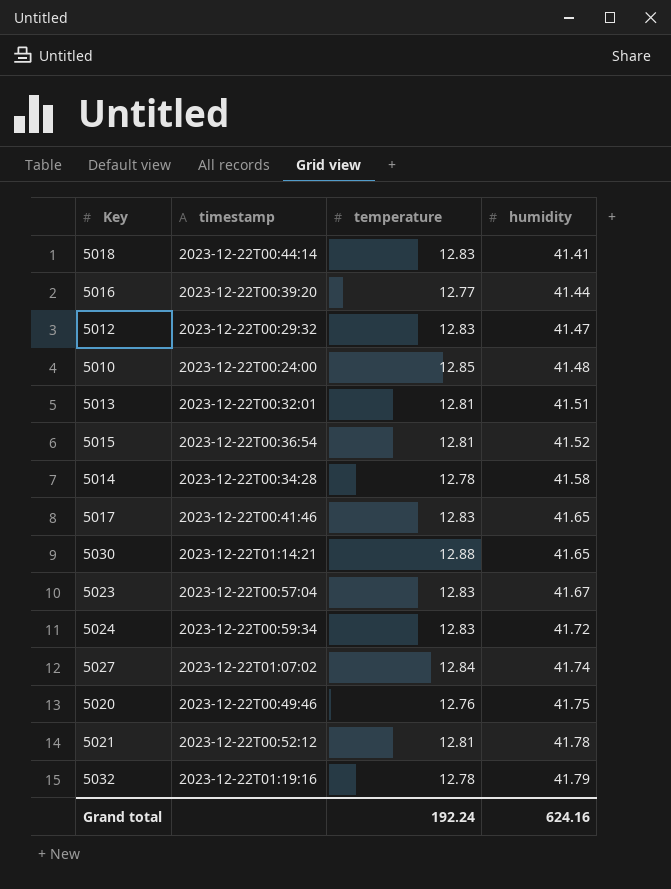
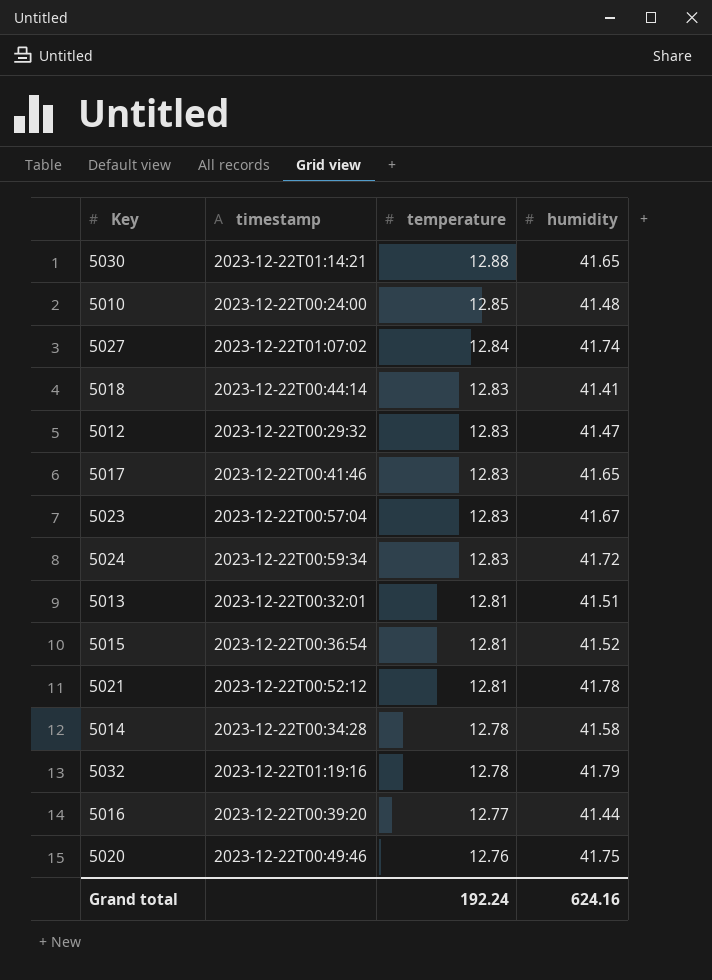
row order: humidity ascending -> temperature descending

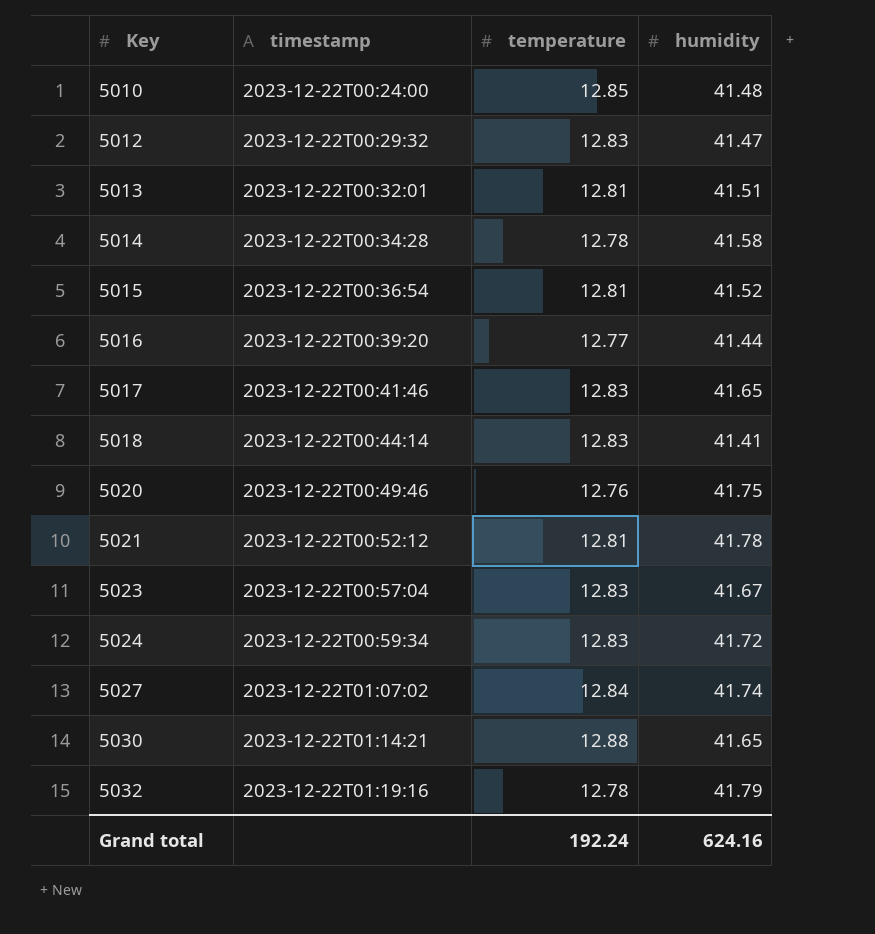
row order: temperature descending -> Key ascending

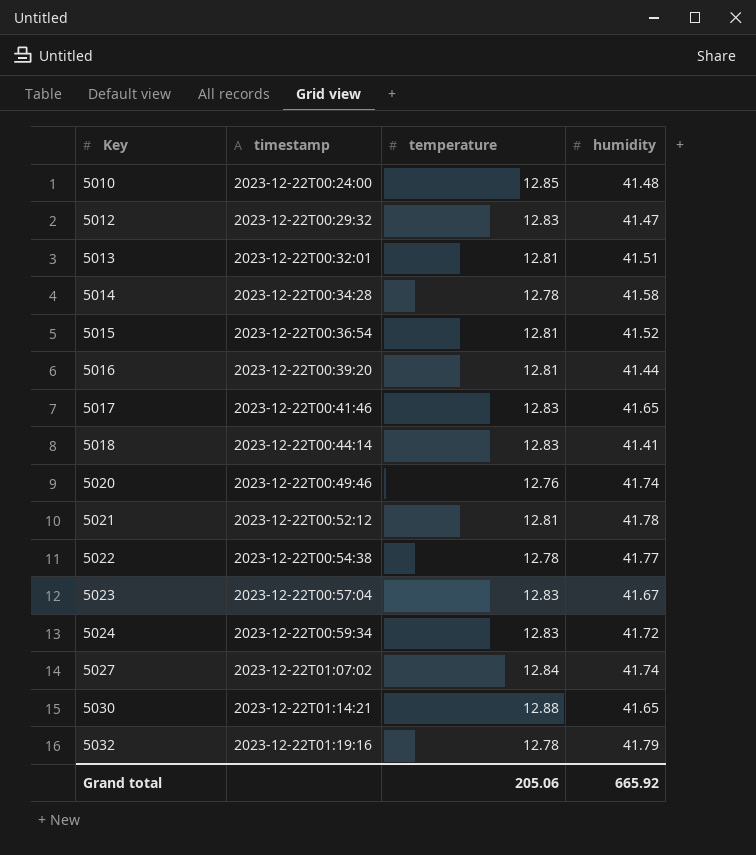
5016 | temperature: 12.77 -> 12.81
5020 | humidity: 41.75 -> 41.74
row 5022: none -> 2023-12-22T00:54:38 | 12.78 | 41.77
Grand total | temperature: 192.24 -> 205.06
Grand total | humidity: 624.16 -> 665.92

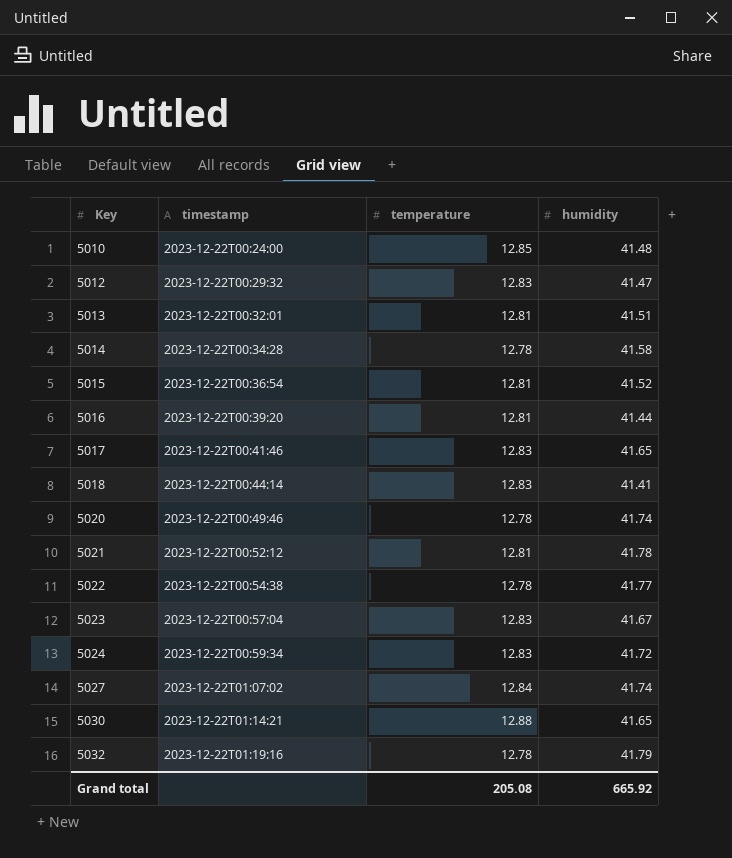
5020 | temperature: 12.76 -> 12.78
Grand total | temperature: 205.06 -> 205.08

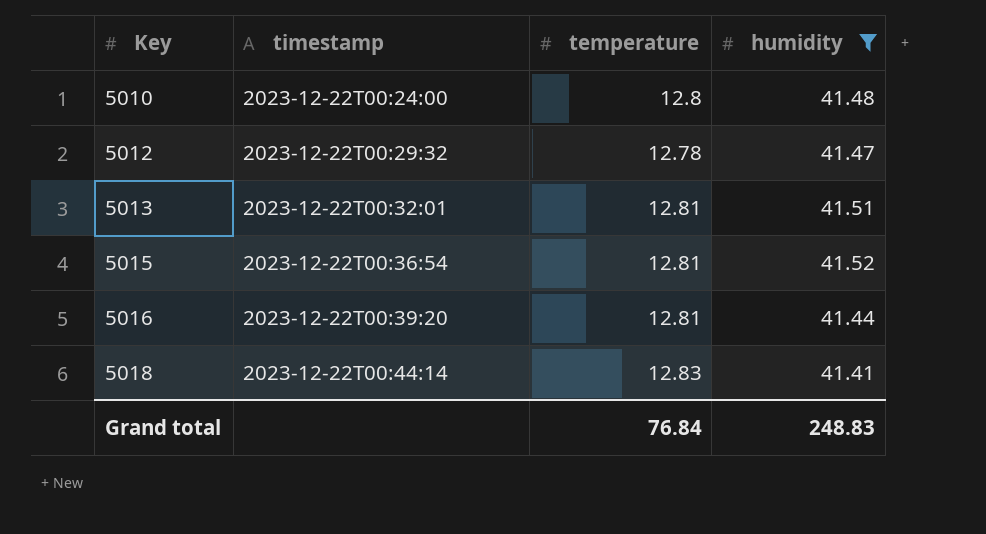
filter: none -> humidity <= 41.52
5010 | temperature: 12.85 -> 12.8
5012 | temperature: 12.83 -> 12.78
Grand total | temperature: 205.08 -> 76.84
Grand total | humidity: 665.92 -> 248.83

